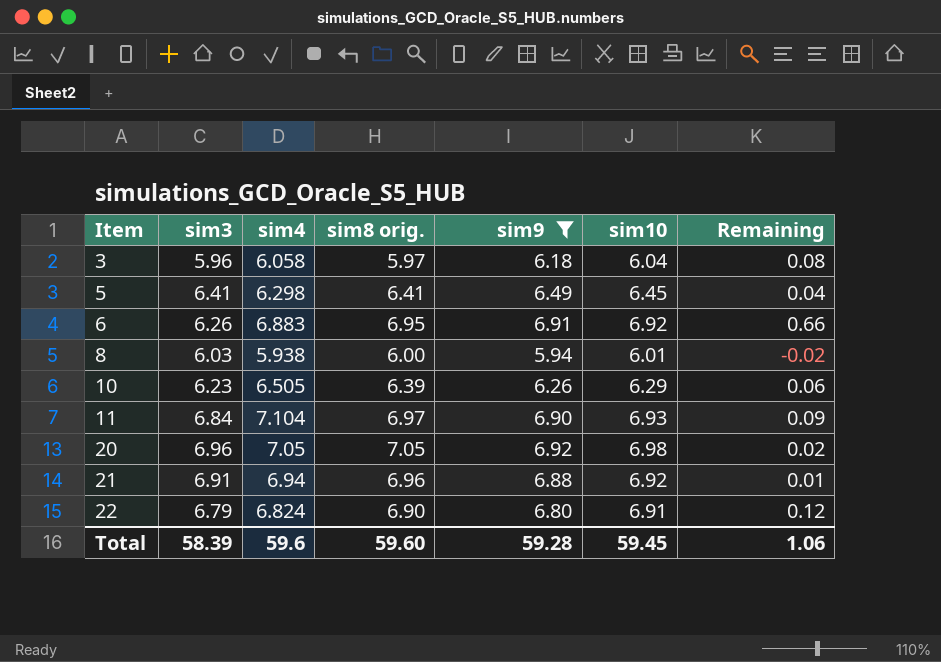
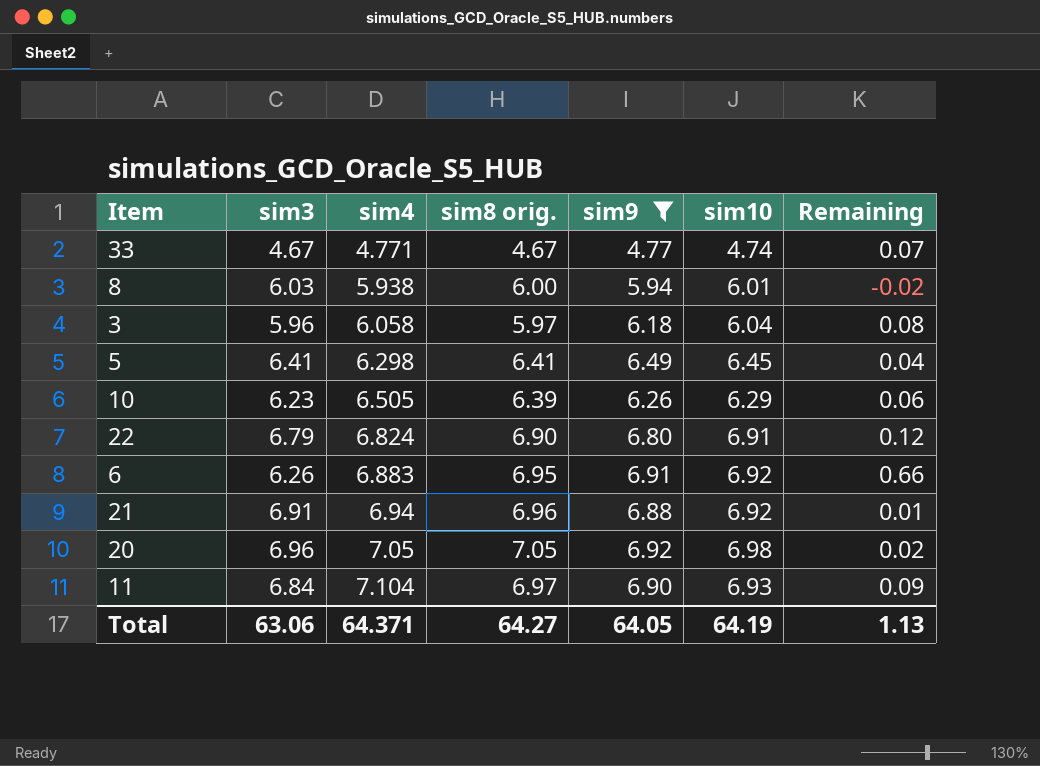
row order: Item ascending -> sim4 ascending
row 33: none -> 4.67 | 4.771 | 4.67 | 4.77 | 4.74 | 0.07
Total | sim3: 58.39 -> 63.06
Total | sim4: 59.6 -> 64.371
Total | sim8 orig.: 59.60 -> 64.27
Total | sim9: 59.28 -> 64.05
Total | sim10: 59.45 -> 64.19
Total | Remaining: 1.06 -> 1.13

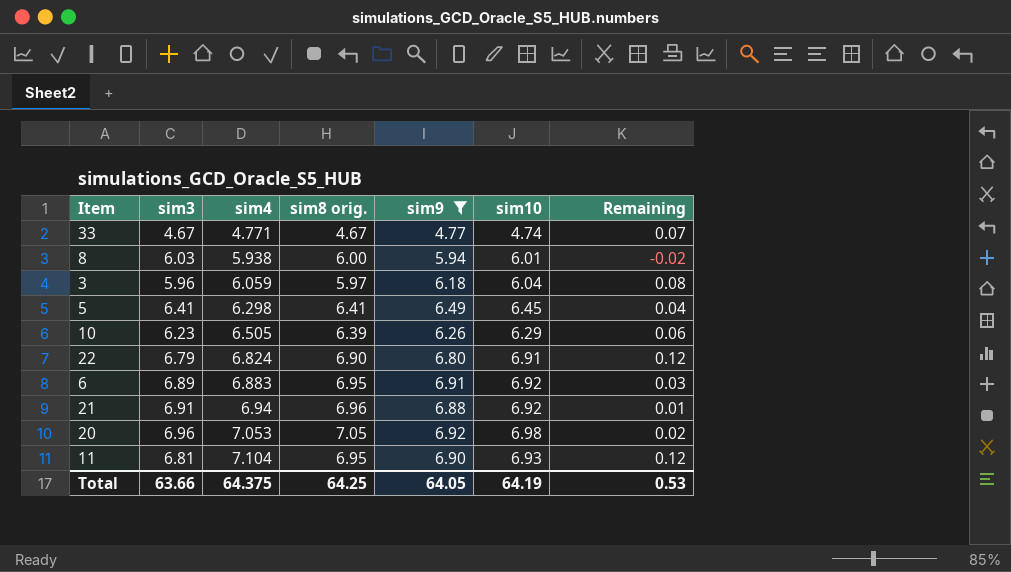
3 | sim4: 6.058 -> 6.059
6 | sim3: 6.26 -> 6.89
6 | Remaining: 0.66 -> 0.03
20 | sim4: 7.05 -> 7.053
11 | sim3: 6.84 -> 6.81
11 | sim8 orig.: 6.97 -> 6.95
11 | Remaining: 0.09 -> 0.12
Total | sim3: 63.06 -> 63.66
Total | sim4: 64.371 -> 64.375
Total | sim8 orig.: 64.27 -> 64.25
Total | Remaining: 1.13 -> 0.53

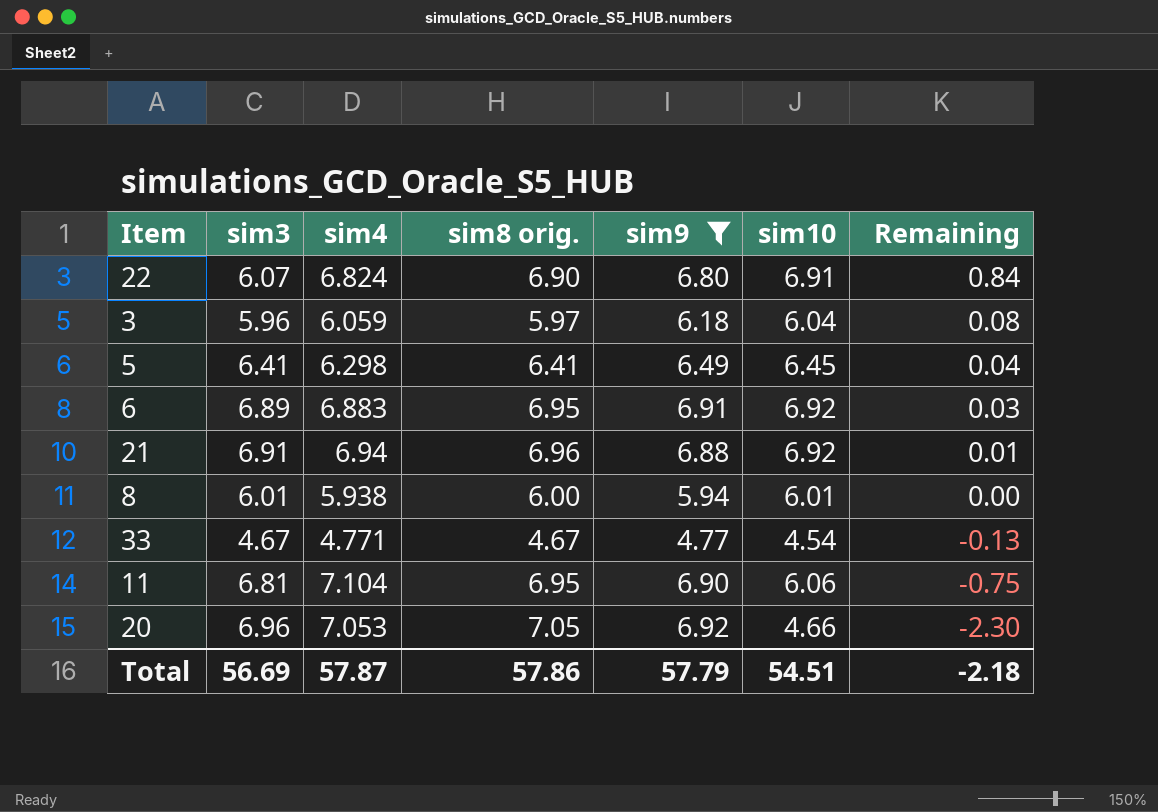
row order: sim4 ascending -> Remaining descending
row 10: 6.23 | 6.505 | 6.39 | 6.26 | 6.29 | 0.06 -> none
22 | sim3: 6.79 -> 6.07
22 | Remaining: 0.12 -> 0.84
8 | sim3: 6.03 -> 6.01
8 | Remaining: -0.02 -> 0.00
33 | sim10: 4.74 -> 4.54
33 | Remaining: 0.07 -> -0.13
11 | sim10: 6.93 -> 6.06
11 | Remaining: 0.12 -> -0.75
20 | sim10: 6.98 -> 4.66
20 | Remaining: 0.02 -> -2.30
Total | sim3: 63.66 -> 56.69
Total | sim4: 64.375 -> 57.87
Total | sim8 orig.: 64.25 -> 57.86
Total | sim9: 64.05 -> 57.79
Total | sim10: 64.19 -> 54.51
Total | Remaining: 0.53 -> -2.18

